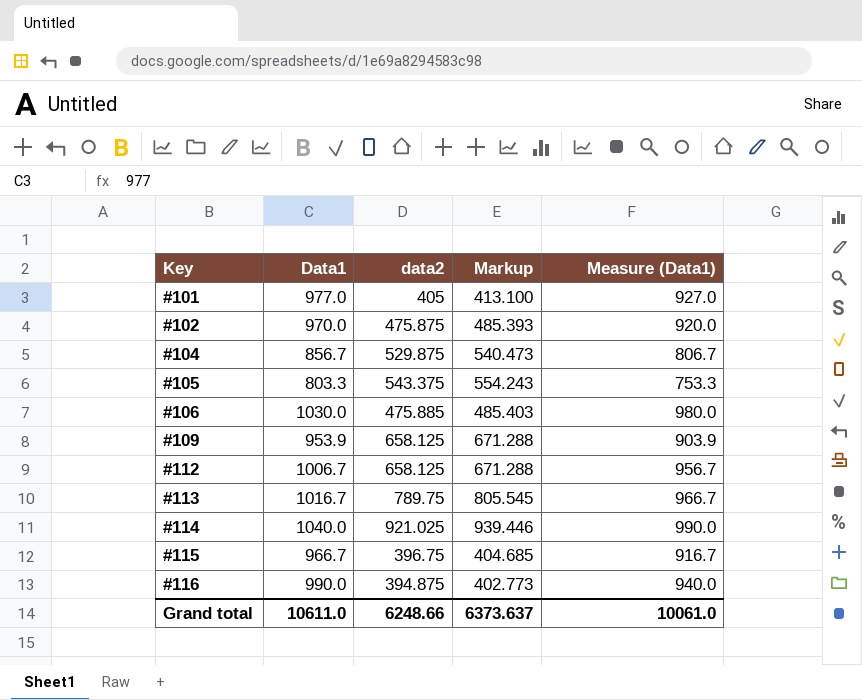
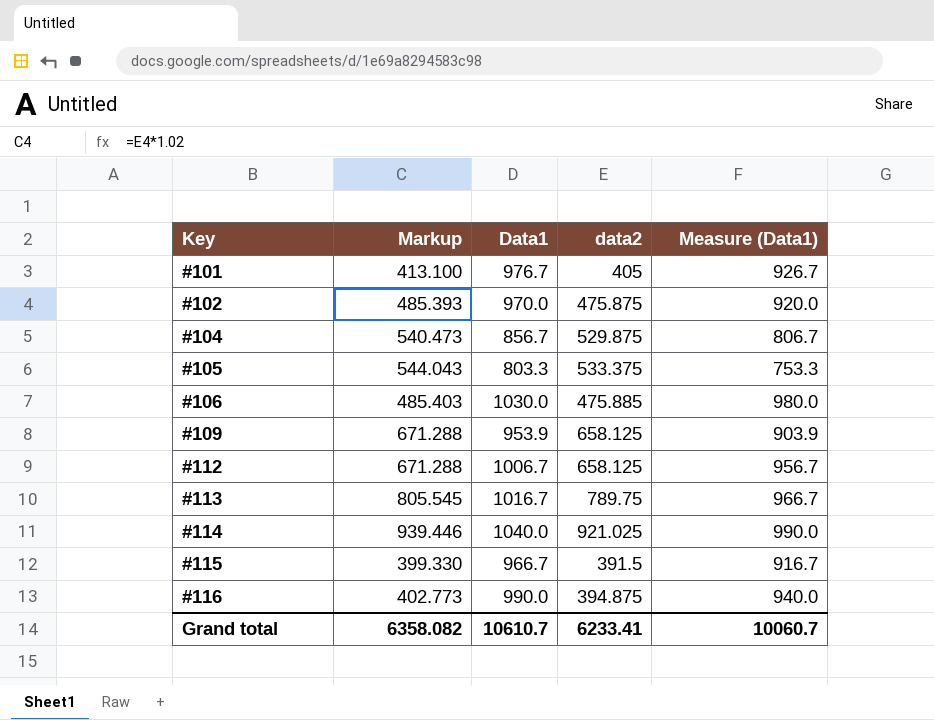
column Markup | position: 4 -> 2
#101 | Data1: 977.0 -> 976.7
#101 | Measure (Data1): 927.0 -> 926.7
#105 | Markup: 554.243 -> 544.043
#105 | data2: 543.375 -> 533.375
#115 | Markup: 404.685 -> 399.330
#115 | data2: 396.75 -> 391.5
Grand total | Markup: 6373.637 -> 6358.082
Grand total | Data1: 10611.0 -> 10610.7
Grand total | data2: 6248.66 -> 6233.41
Grand total | Measure (Data1): 10061.0 -> 10060.7

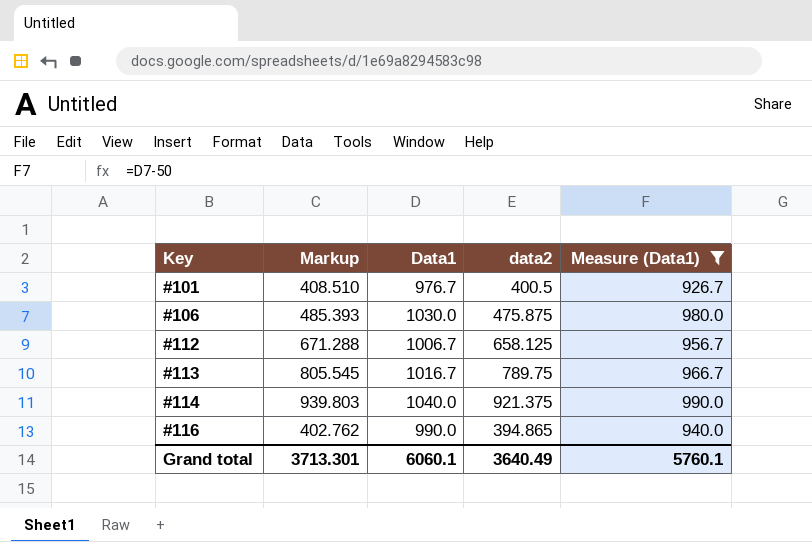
filter: none -> Measure (Data1) >= 926.7
#101 | Markup: 413.100 -> 408.510
#101 | data2: 405 -> 400.5
#106 | Markup: 485.403 -> 485.393
#106 | data2: 475.885 -> 475.875
#114 | Markup: 939.446 -> 939.803
#114 | data2: 921.025 -> 921.375
#116 | Markup: 402.773 -> 402.762
#116 | data2: 394.875 -> 394.865
Grand total | Markup: 6358.082 -> 3713.301
Grand total | Data1: 10610.7 -> 6060.1
Grand total | data2: 6233.41 -> 3640.49
Grand total | Measure (Data1): 10060.7 -> 5760.1

